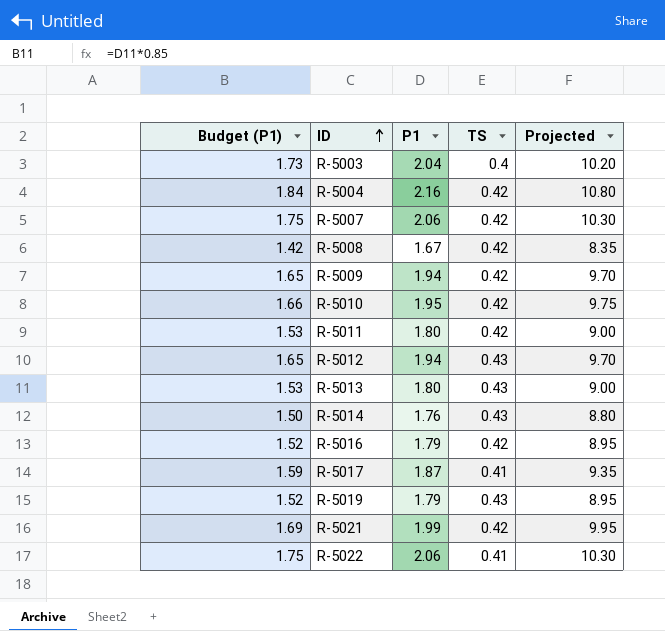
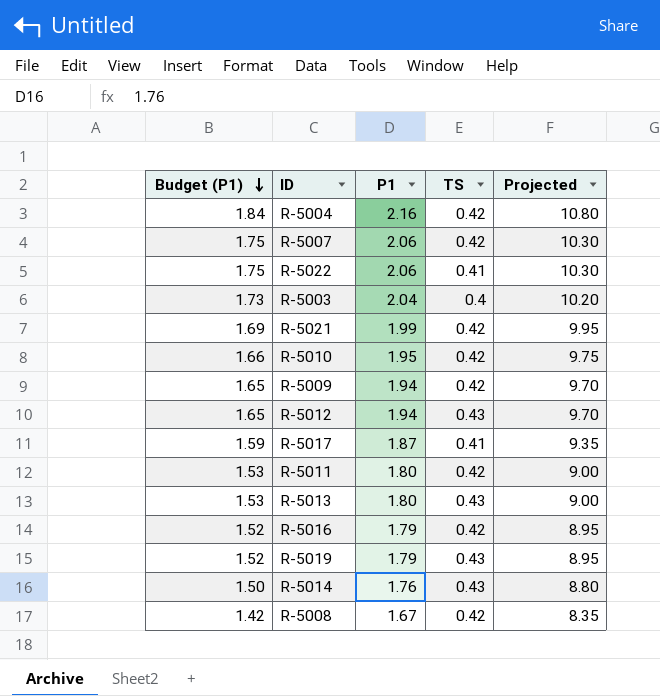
row order: ID ascending -> Budget (P1) descending

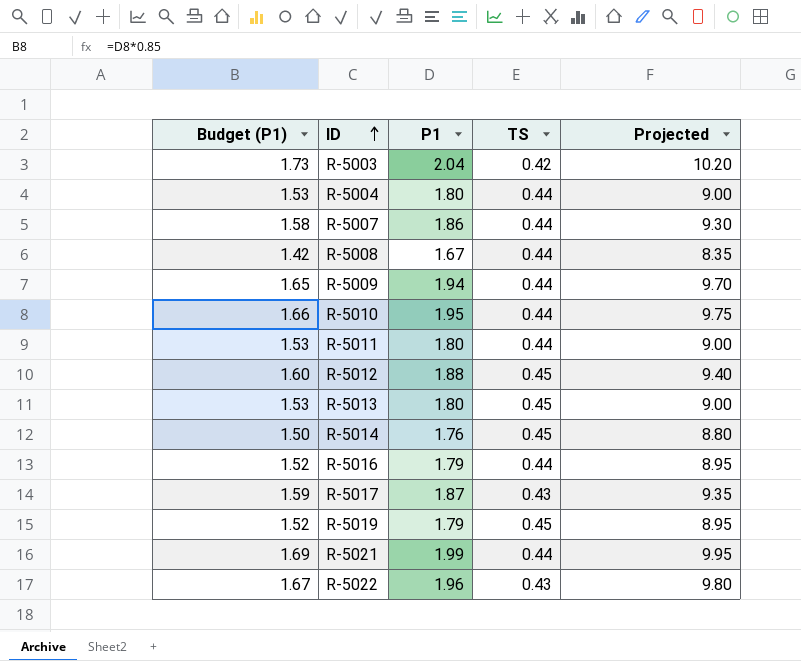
row order: Budget (P1) descending -> ID ascending
R-5003 | TS: 0.4 -> 0.42
R-5004 | Budget (P1): 1.84 -> 1.53
R-5004 | P1: 2.16 -> 1.80
R-5004 | TS: 0.42 -> 0.44
R-5004 | Projected: 10.80 -> 9.00
R-5007 | Budget (P1): 1.75 -> 1.58
R-5007 | P1: 2.06 -> 1.86
R-5007 | TS: 0.42 -> 0.44
R-5007 | Projected: 10.30 -> 9.30
R-5008 | TS: 0.42 -> 0.44
R-5009 | TS: 0.42 -> 0.44
R-5010 | TS: 0.42 -> 0.44
R-5011 | TS: 0.42 -> 0.44
R-5012 | Budget (P1): 1.65 -> 1.60
R-5012 | P1: 1.94 -> 1.88
R-5012 | TS: 0.43 -> 0.45
R-5012 | Projected: 9.70 -> 9.40
R-5013 | TS: 0.43 -> 0.45
R-5014 | TS: 0.43 -> 0.45
R-5016 | TS: 0.42 -> 0.44
R-5017 | TS: 0.41 -> 0.43
R-5019 | TS: 0.43 -> 0.45
R-5021 | TS: 0.42 -> 0.44
R-5022 | Budget (P1): 1.75 -> 1.67
R-5022 | P1: 2.06 -> 1.96
R-5022 | TS: 0.41 -> 0.43
R-5022 | Projected: 10.30 -> 9.80

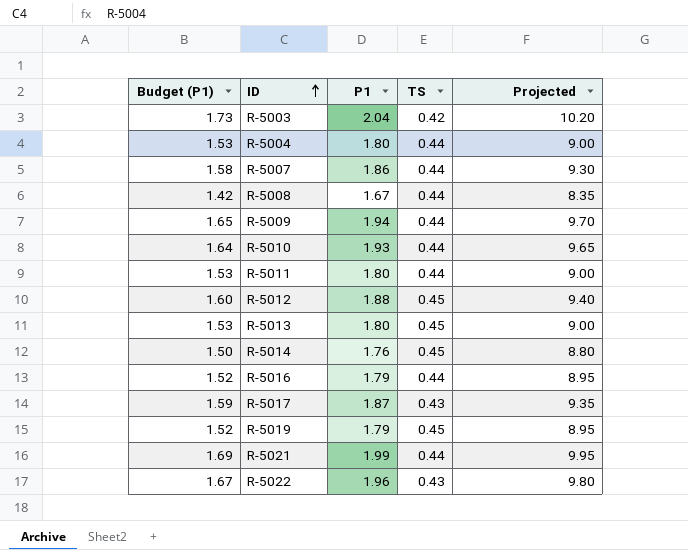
R-5010 | Budget (P1): 1.66 -> 1.64
R-5010 | P1: 1.95 -> 1.93
R-5010 | Projected: 9.75 -> 9.65

